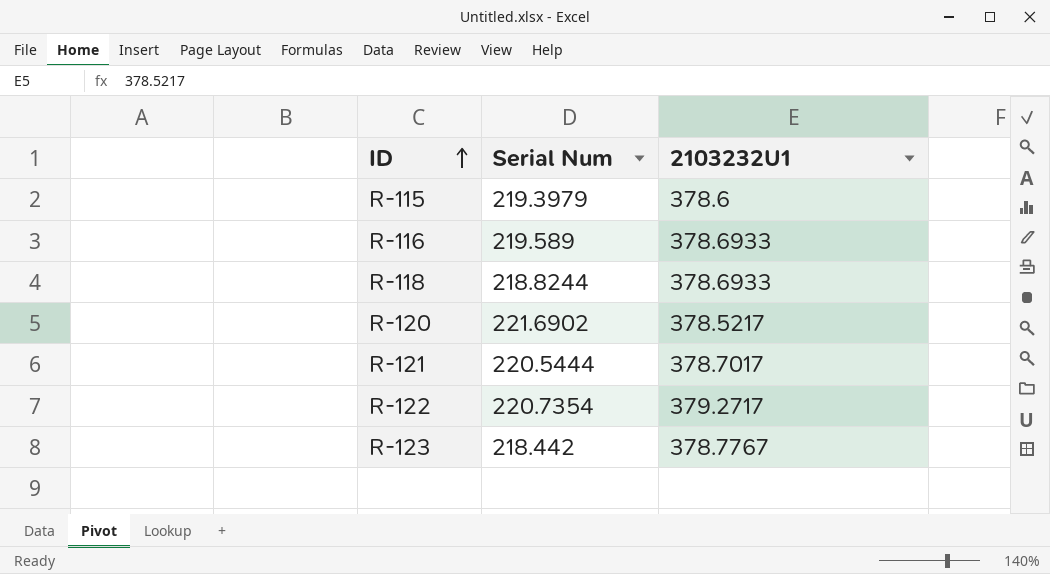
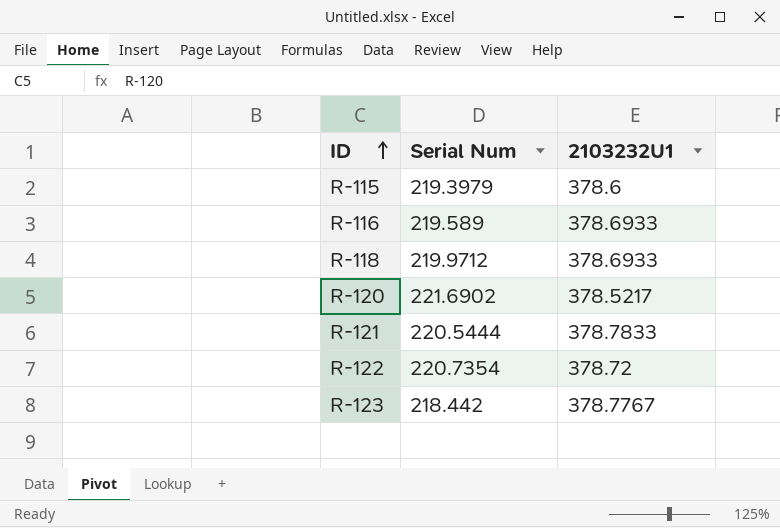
R-118 | Serial Num: 218.8244 -> 219.9712
R-121 | 2103232U1: 378.7017 -> 378.7833
R-122 | 2103232U1: 379.2717 -> 378.72

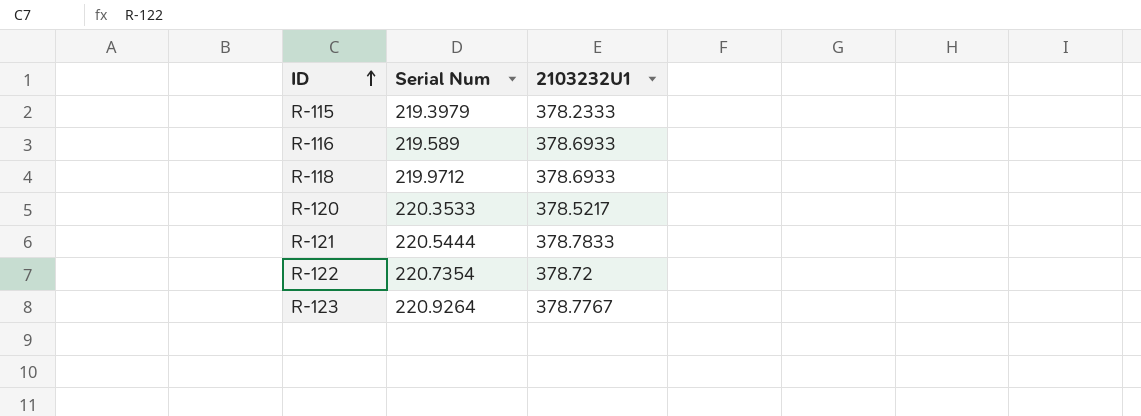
R-115 | 2103232U1: 378.6 -> 378.2333
R-120 | Serial Num: 221.6902 -> 220.3533
R-123 | Serial Num: 218.442 -> 220.9264

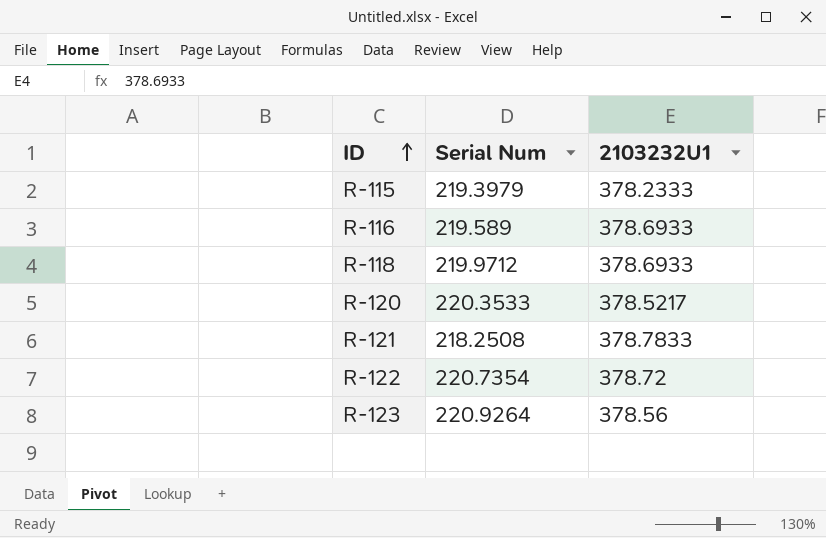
R-121 | Serial Num: 220.5444 -> 218.2508
R-123 | 2103232U1: 378.7767 -> 378.56

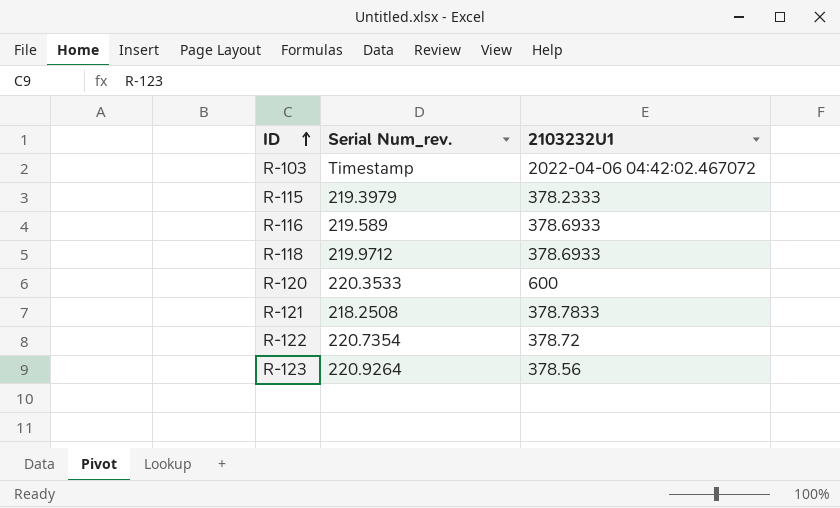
column name: Serial Num -> Serial Num_rev.
row R-103: none -> Timestamp | 2022-04-06 04:42:02.467072
R-120 | 2103232U1: 378.5217 -> 600

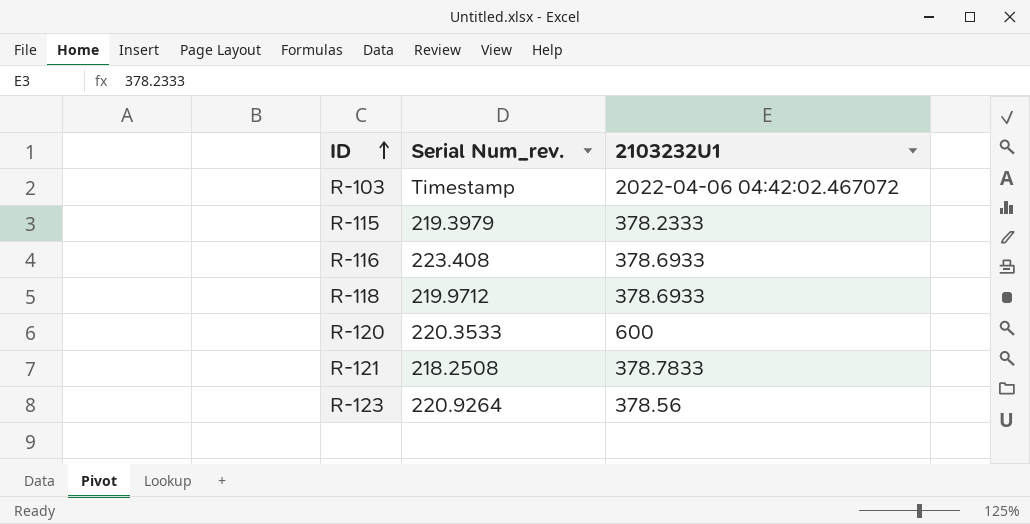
row R-122: 220.7354 | 378.72 -> none
R-116 | Serial Num_rev.: 219.589 -> 223.408

